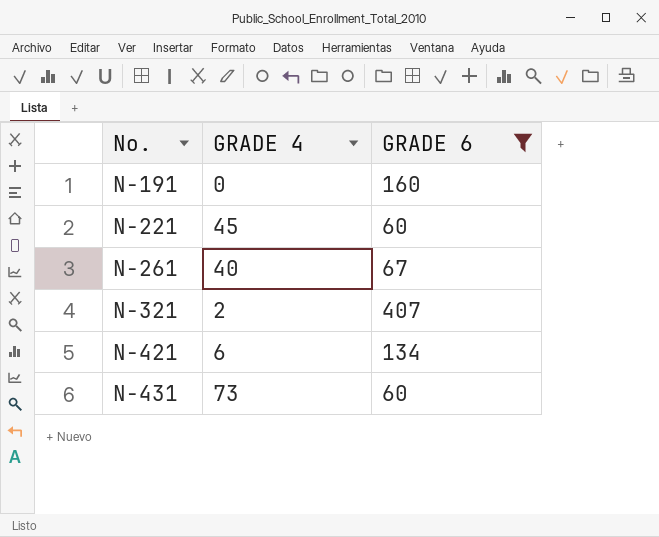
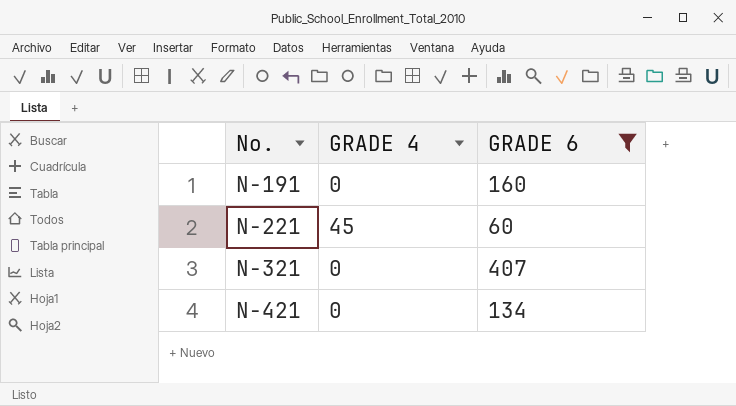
row N-261: 40 | 67 -> none
row N-431: 73 | 60 -> none
N-321 | GRADE 4: 2 -> 0
N-421 | GRADE 4: 6 -> 0

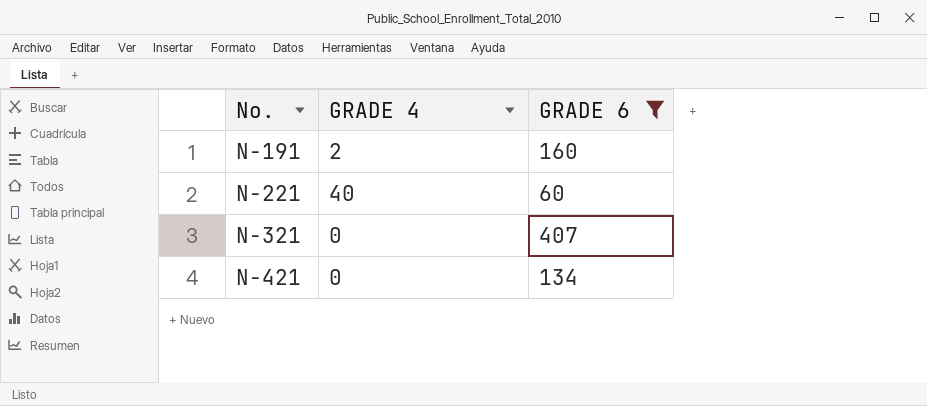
N-191 | GRADE 4: 0 -> 2
N-221 | GRADE 4: 45 -> 40

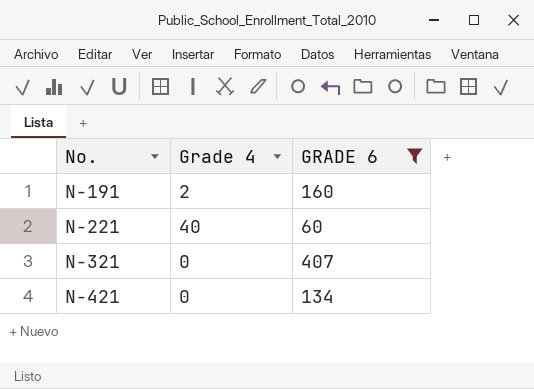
column name: GRADE 4 -> Grade 4

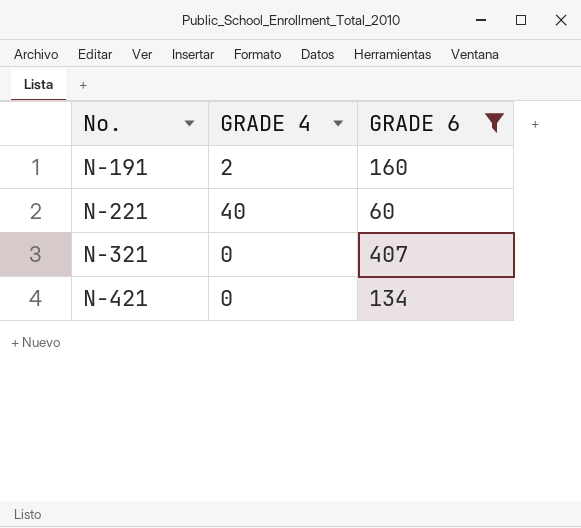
column name: Grade 4 -> GRADE 4

